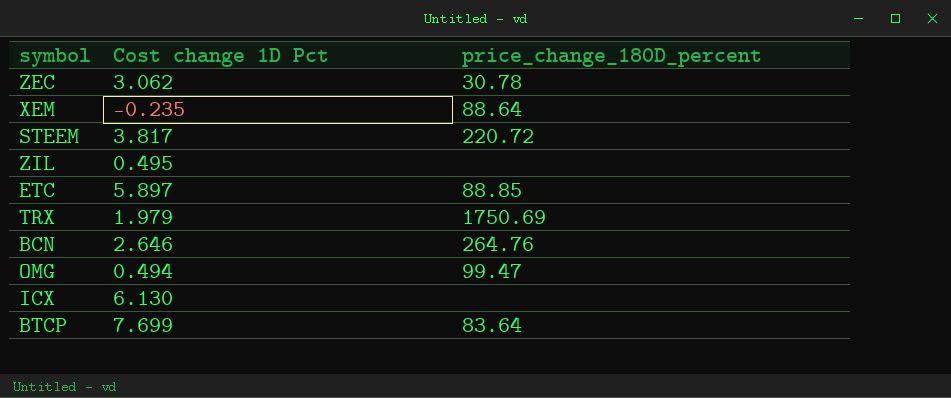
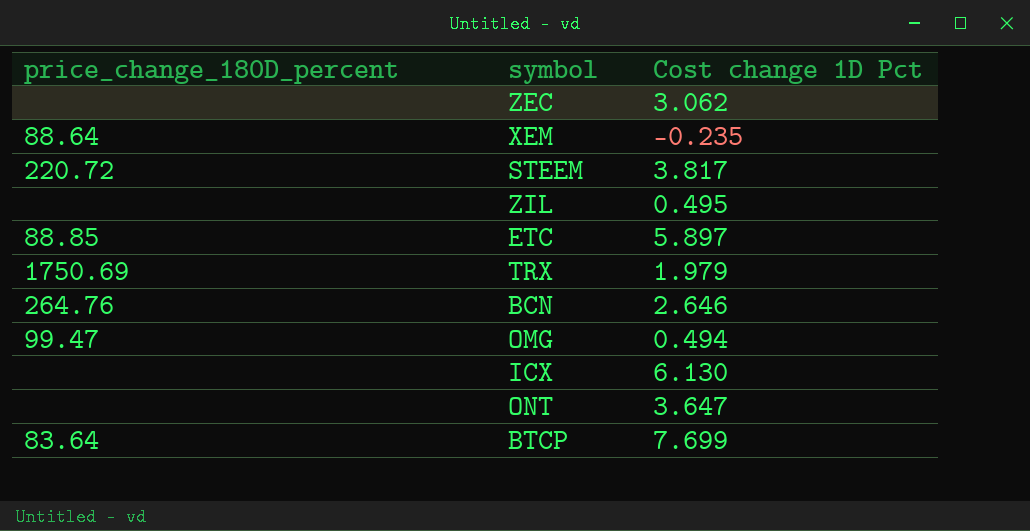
column price_change_180D_percent | position: 3 -> 1
ZEC | price_change_180D_percent: 30.78 -> none
row ONT: none -> none | 3.647

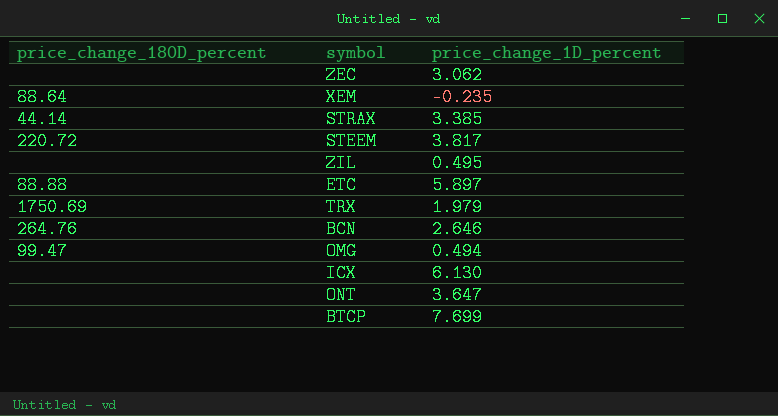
column name: Cost change 1D Pct -> price_change_1D_percent
row STRAX: none -> 44.14 | 3.385
ETC | price_change_180D_percent: 88.85 -> 88.88
BTCP | price_change_180D_percent: 83.64 -> none

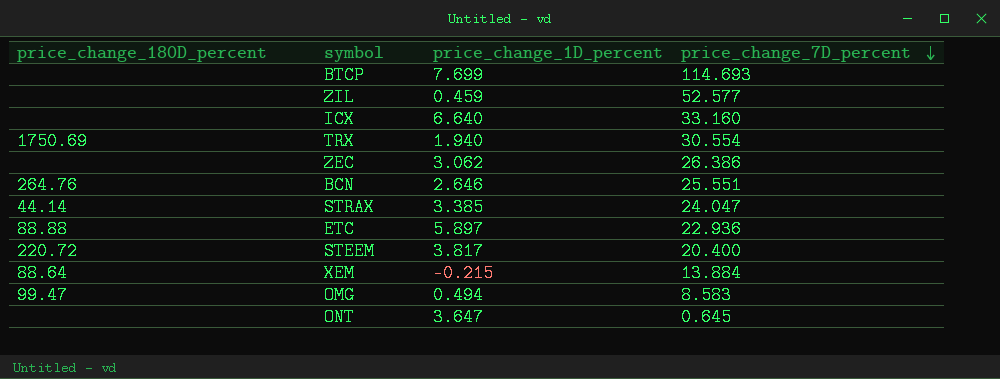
row order: none -> price_change_7D_percent descending
column price_change_7D_percent | position: none -> 4
ZIL | price_change_1D_percent: 0.495 -> 0.459
ICX | price_change_1D_percent: 6.130 -> 6.640
TRX | price_change_1D_percent: 1.979 -> 1.940
XEM | price_change_1D_percent: -0.235 -> -0.215

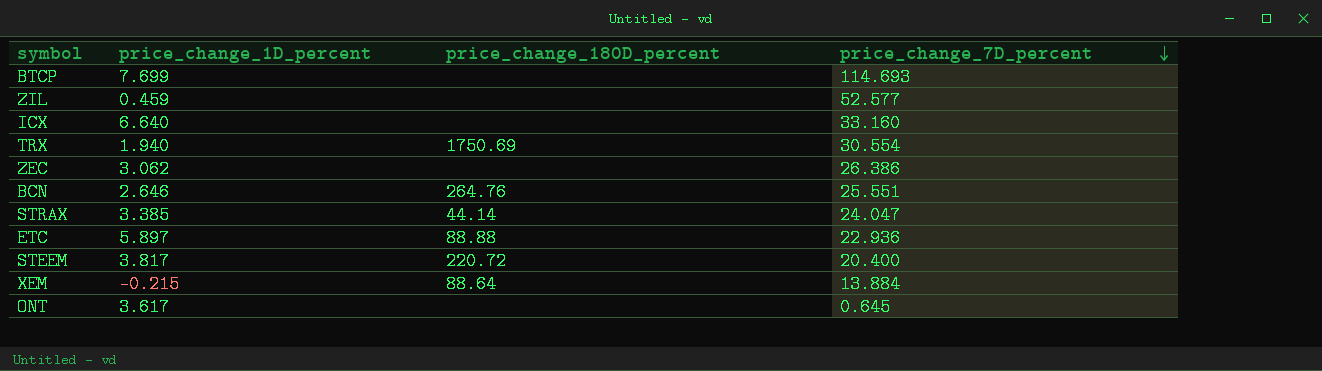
column price_change_180D_percent | position: 1 -> 3
row OMG: 99.47 | 0.494 | 8.583 -> none
ONT | price_change_1D_percent: 3.647 -> 3.617

